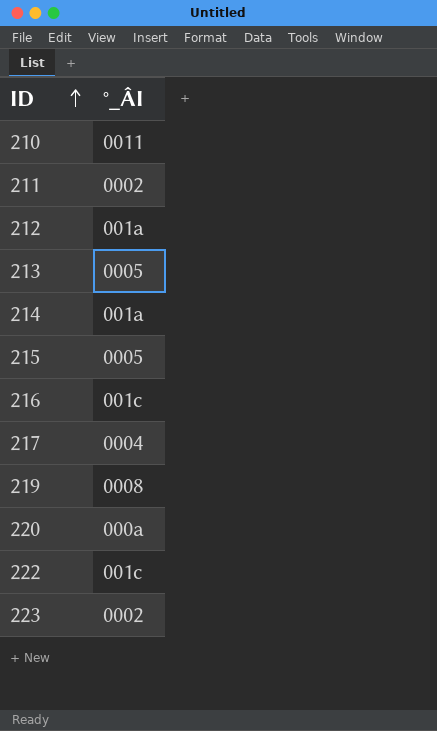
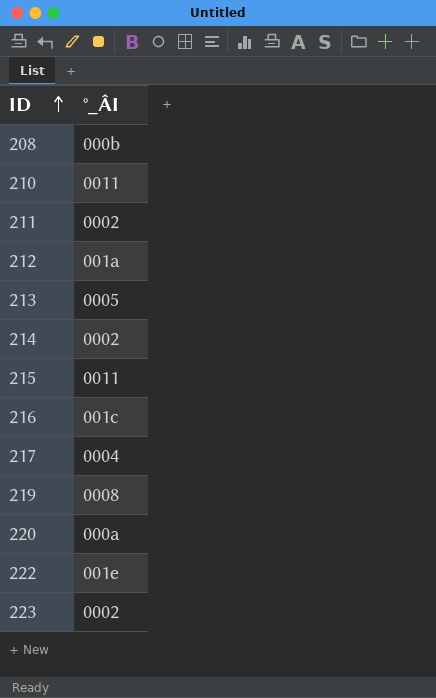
row 208: none -> 000b
214 | °_ÂI: 001a -> 0002
215 | °_ÂI: 0005 -> 0011
222 | °_ÂI: 001c -> 001e

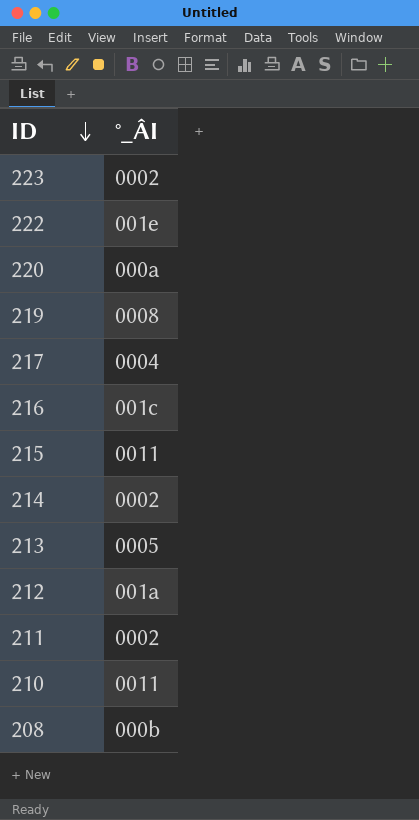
row order: ID ascending -> ID descending

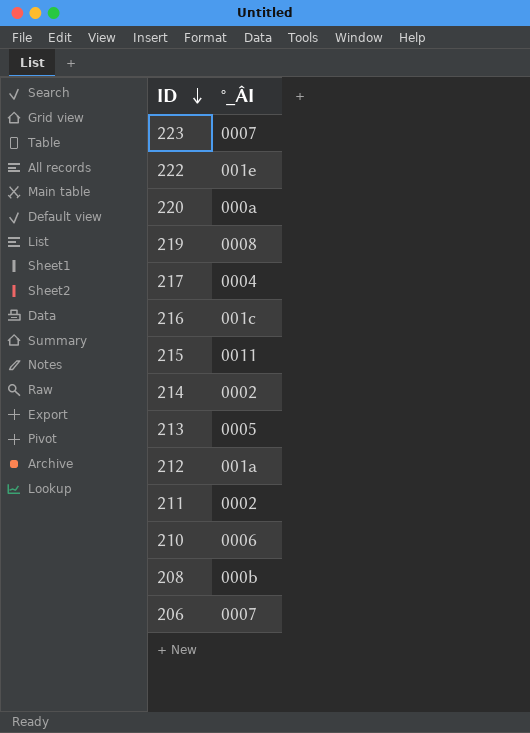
223 | °_ÂI: 0002 -> 0007
210 | °_ÂI: 0011 -> 0006
row 206: none -> 0007

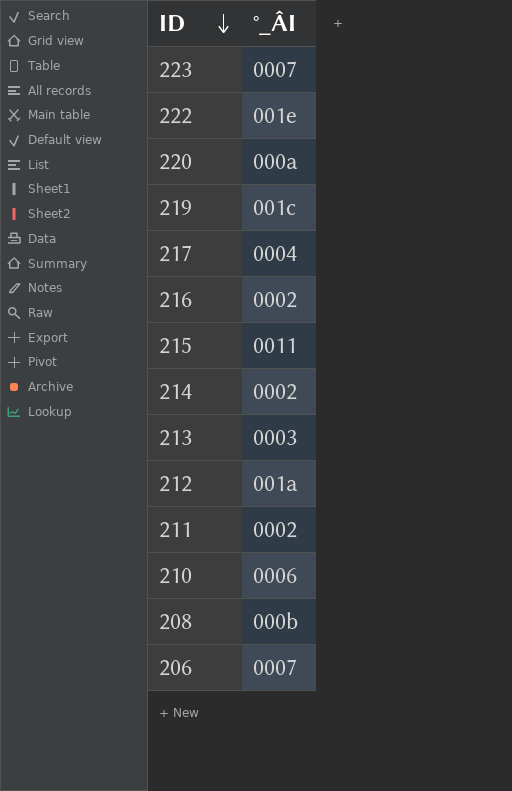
219 | °_ÂI: 0008 -> 001c
216 | °_ÂI: 001c -> 0002
213 | °_ÂI: 0005 -> 0003

